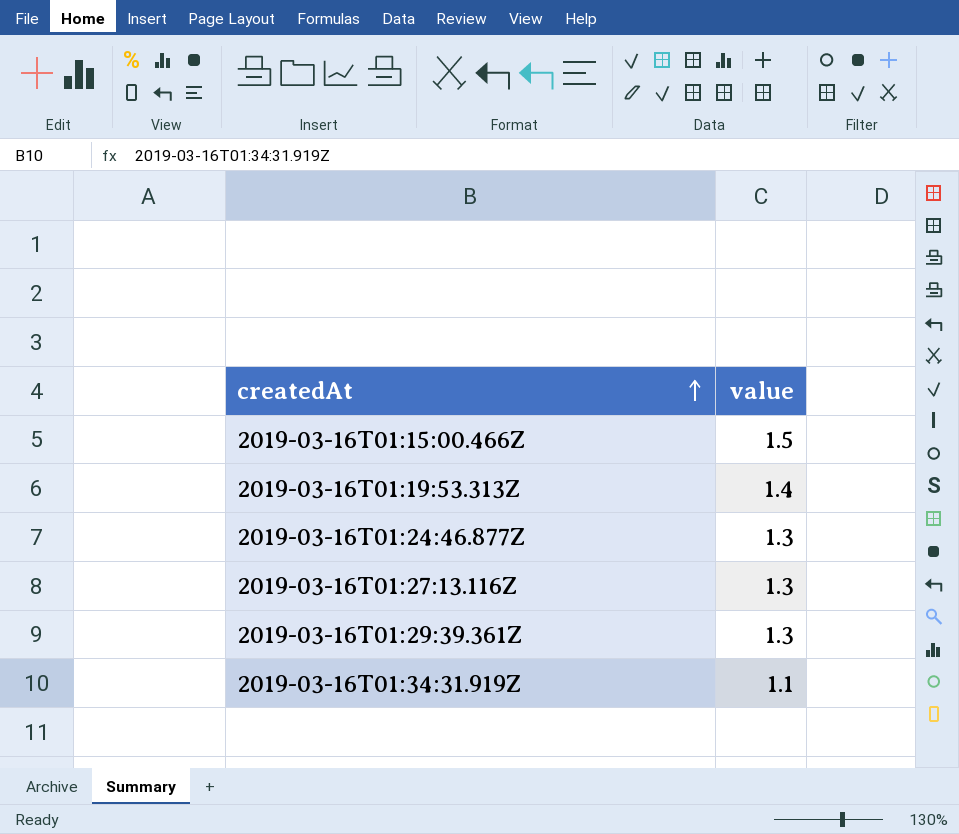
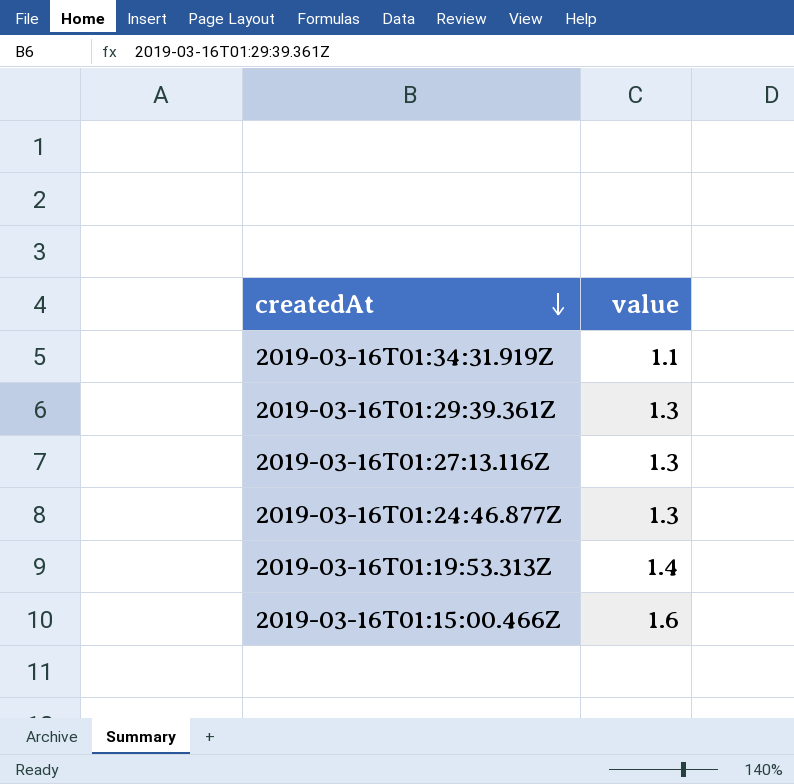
row order: createdAt ascending -> createdAt descending
2019-03-16T01:15:00.466Z | value: 1.5 -> 1.6

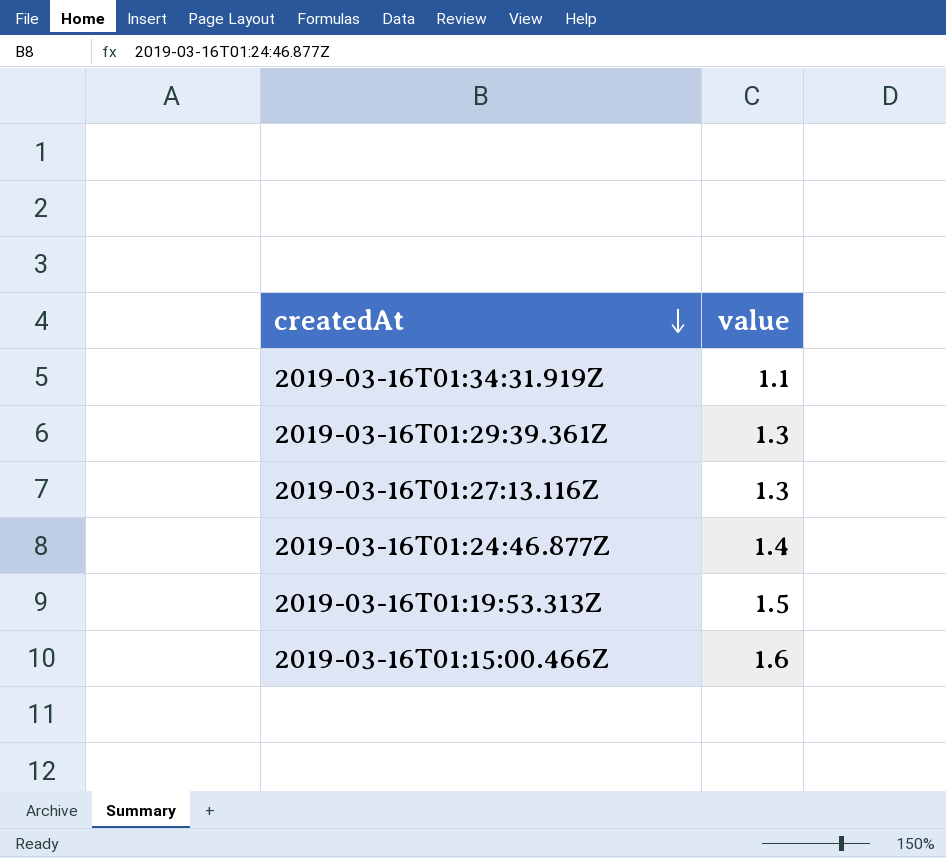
2019-03-16T01:24:46.877Z | value: 1.3 -> 1.4
2019-03-16T01:19:53.313Z | value: 1.4 -> 1.5

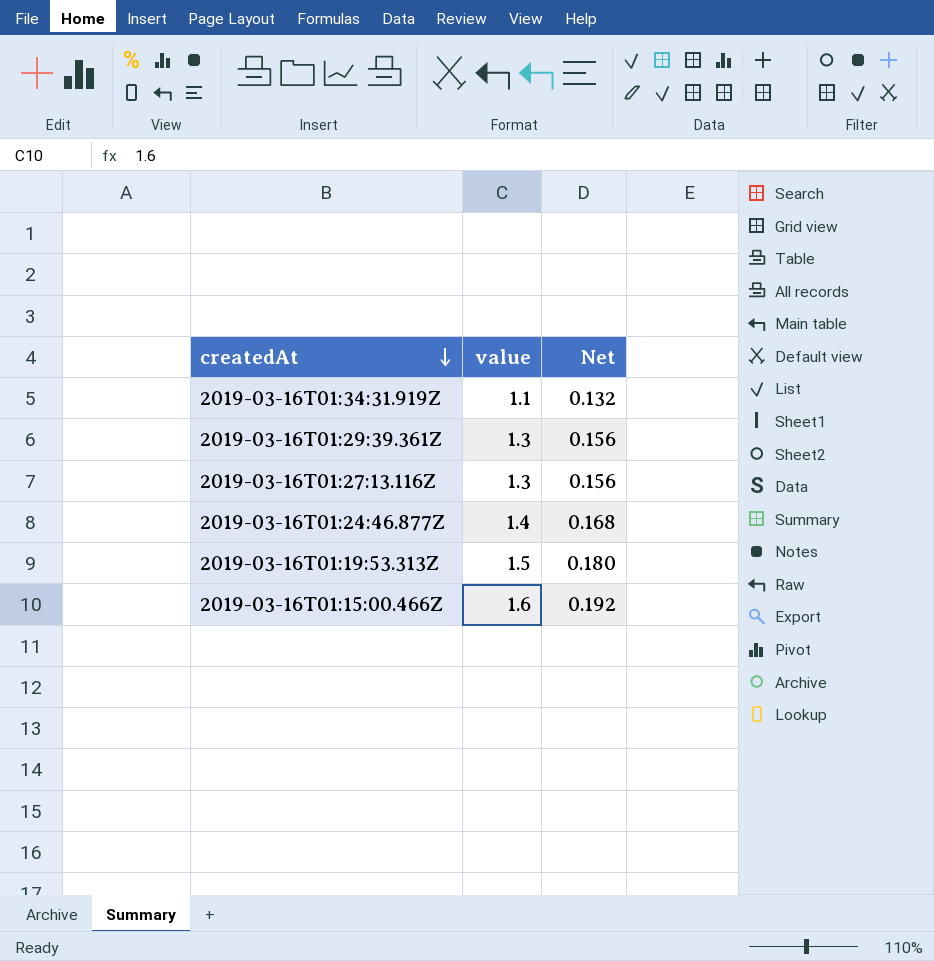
column Net | formula: none -> [value] * 0.12

